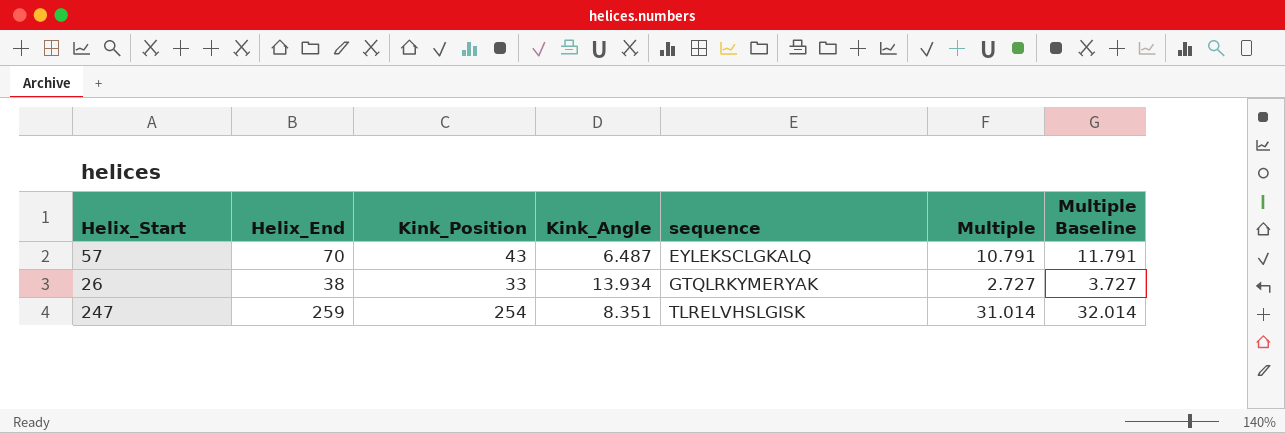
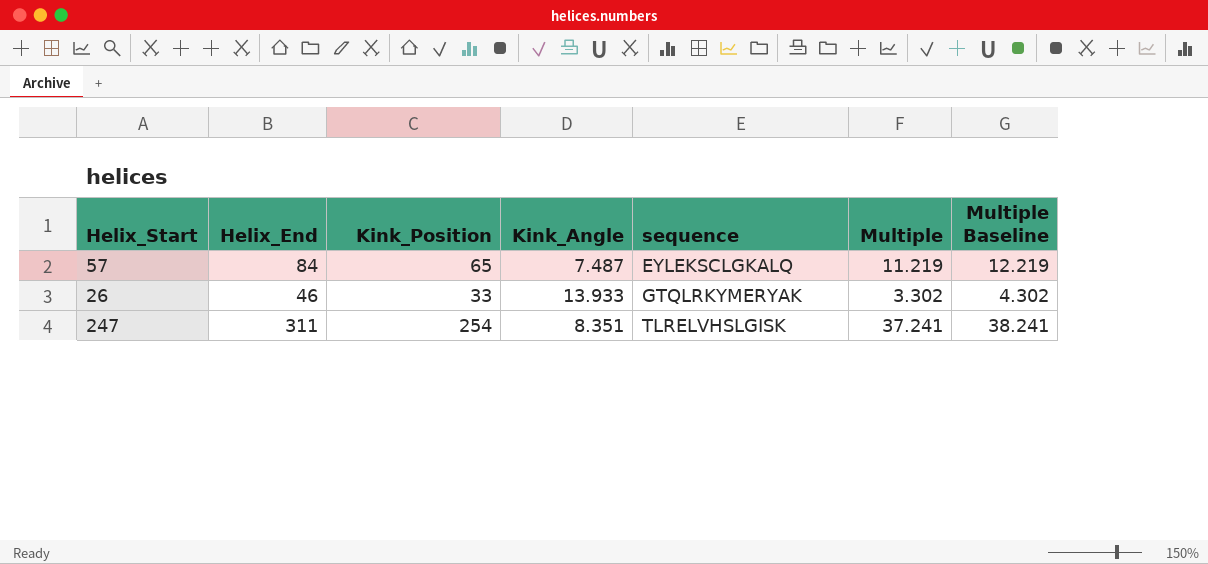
57 | Helix_End: 70 -> 84
57 | Kink_Position: 43 -> 65
57 | Kink_Angle: 6.487 -> 7.487
57 | Multiple: 10.791 -> 11.219
57 | Multiple Baseline: 11.791 -> 12.219
26 | Helix_End: 38 -> 46
26 | Kink_Angle: 13.934 -> 13.933
26 | Multiple: 2.727 -> 3.302
26 | Multiple Baseline: 3.727 -> 4.302
247 | Helix_End: 259 -> 311
247 | Multiple: 31.014 -> 37.241
247 | Multiple Baseline: 32.014 -> 38.241

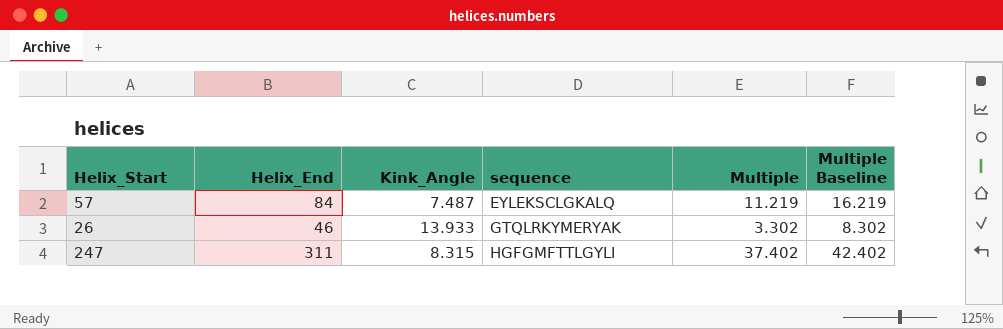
column Kink_Position | position: 3 -> none
column Multiple Baseline | formula: [Multiple] + 1 -> [Multiple] + 5
247 | Kink_Angle: 8.351 -> 8.315
247 | sequence: TLRELVHSLGISK -> HGFGMFTTLGYLI
247 | Multiple: 37.241 -> 37.402

